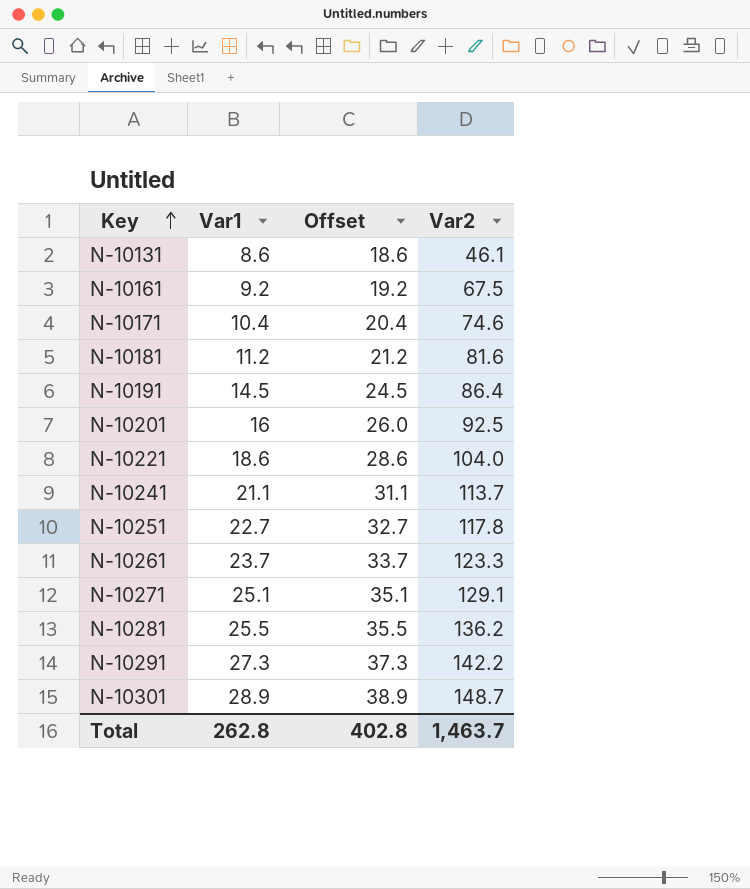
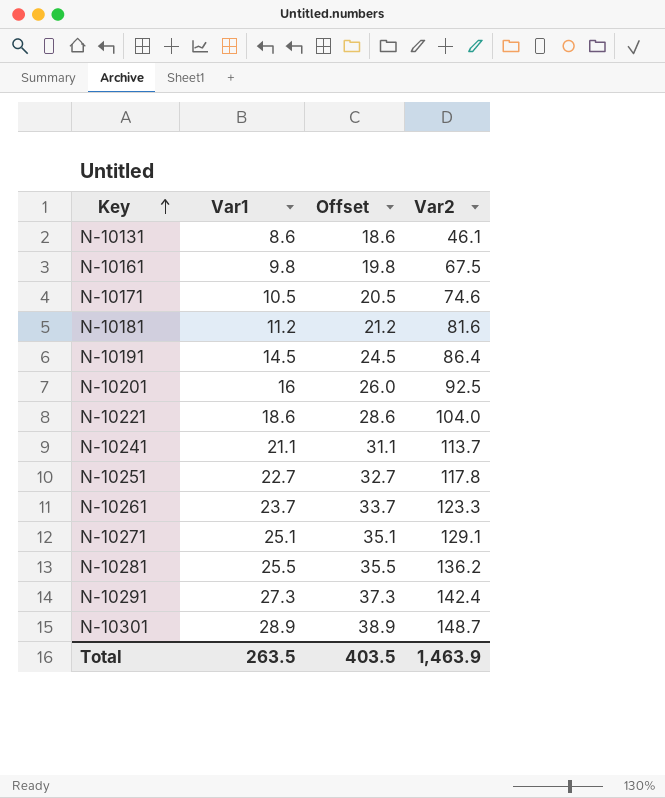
N-10161 | Var1: 9.2 -> 9.8
N-10161 | Offset: 19.2 -> 19.8
N-10171 | Var1: 10.4 -> 10.5
N-10171 | Offset: 20.4 -> 20.5
N-10291 | Var2: 142.2 -> 142.4
Total | Var1: 262.8 -> 263.5
Total | Offset: 402.8 -> 403.5
Total | Var2: 1,463.7 -> 1,463.9

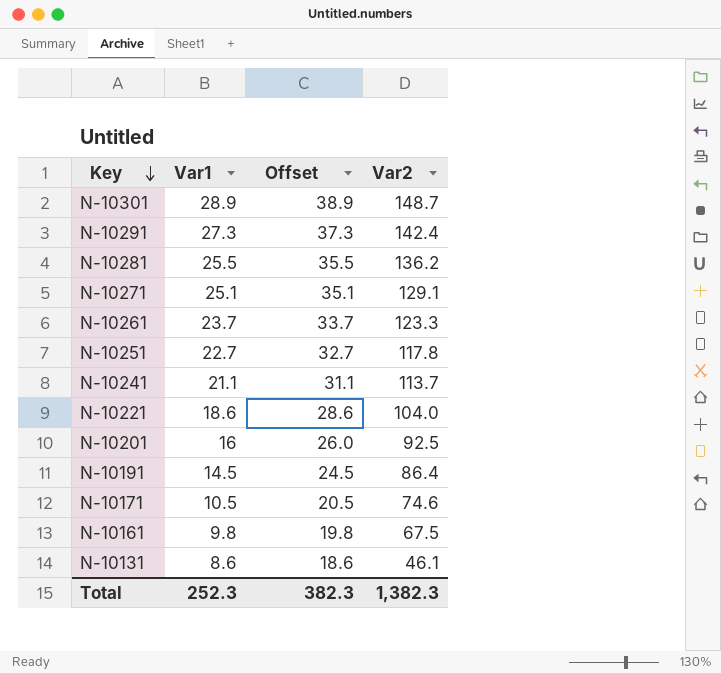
row order: Key ascending -> Key descending
row N-10181: 11.2 | 21.2 | 81.6 -> none
Total | Var1: 263.5 -> 252.3
Total | Offset: 403.5 -> 382.3
Total | Var2: 1,463.9 -> 1,382.3

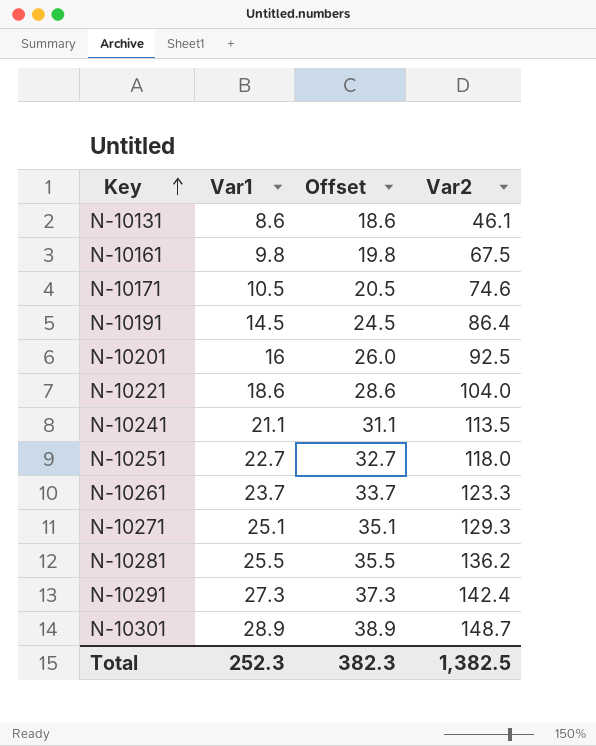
row order: Key descending -> Key ascending
N-10241 | Var2: 113.7 -> 113.5
N-10251 | Var2: 117.8 -> 118.0
N-10271 | Var2: 129.1 -> 129.3
Total | Var2: 1,382.3 -> 1,382.5

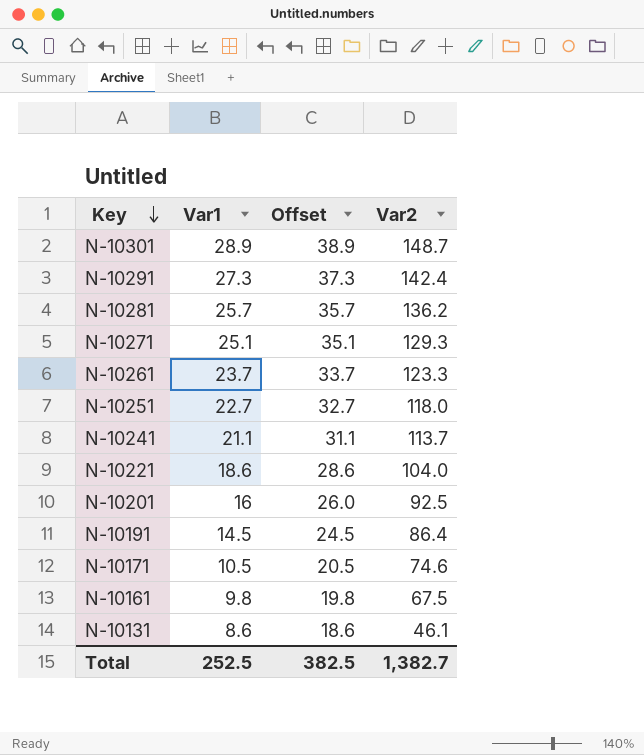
row order: Key ascending -> Key descending
N-10281 | Var1: 25.5 -> 25.7
N-10281 | Offset: 35.5 -> 35.7
N-10241 | Var2: 113.5 -> 113.7
Total | Var1: 252.3 -> 252.5
Total | Offset: 382.3 -> 382.5
Total | Var2: 1,382.5 -> 1,382.7

